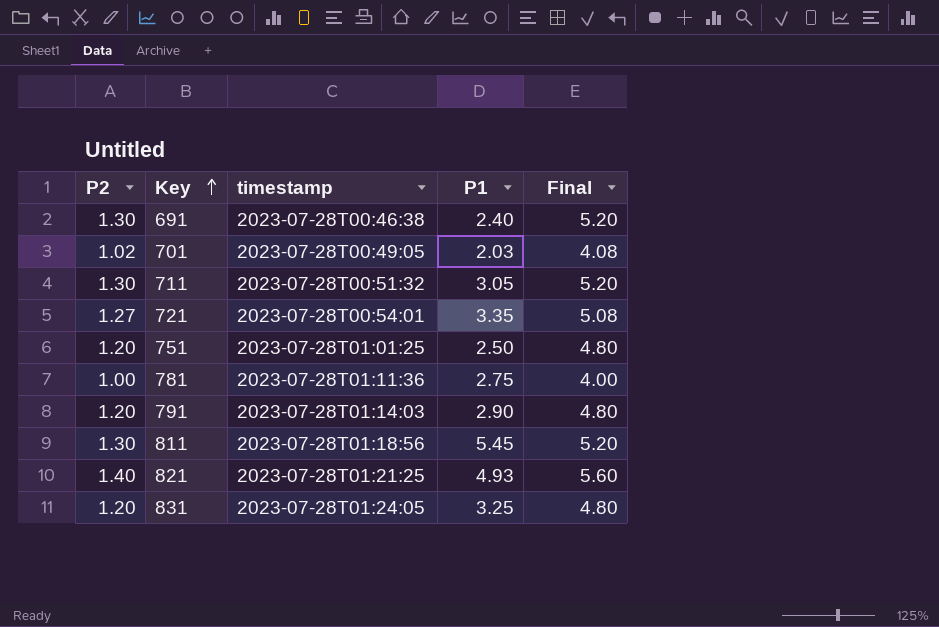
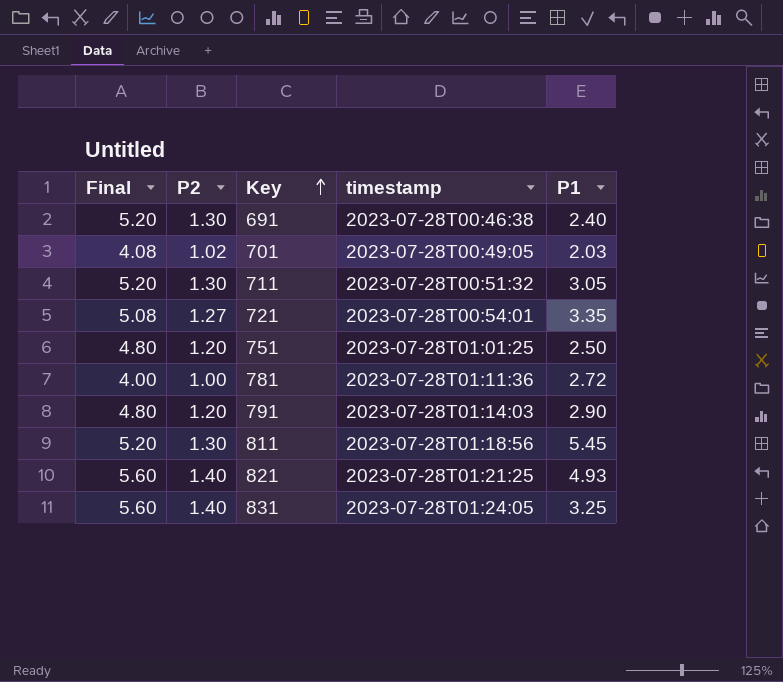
column Final | position: 5 -> 1
781 | P1: 2.75 -> 2.72
831 | Final: 4.80 -> 5.60
831 | P2: 1.20 -> 1.40

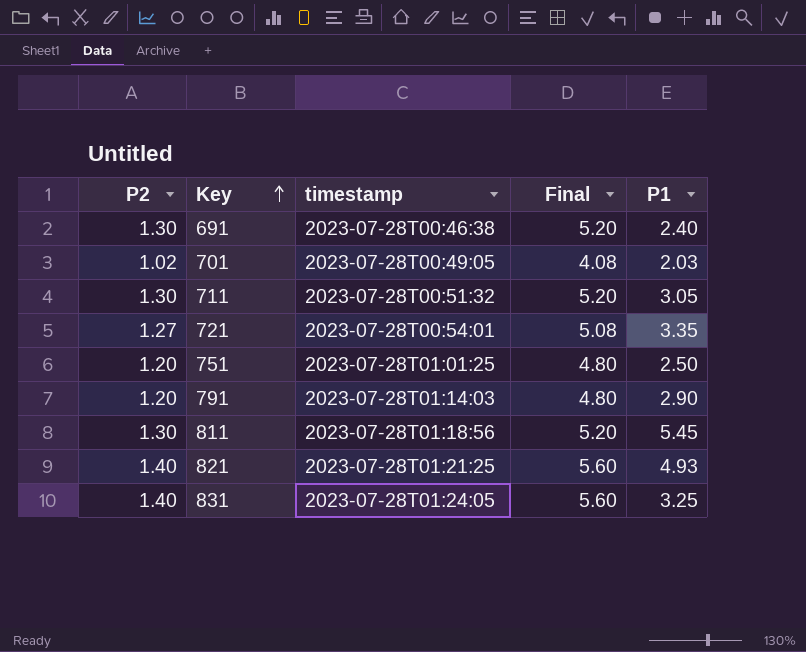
column Final | position: 1 -> 4
row 781: 4.00 | 1.00 | 2023-07-28T01:11:36 | 2.72 -> none

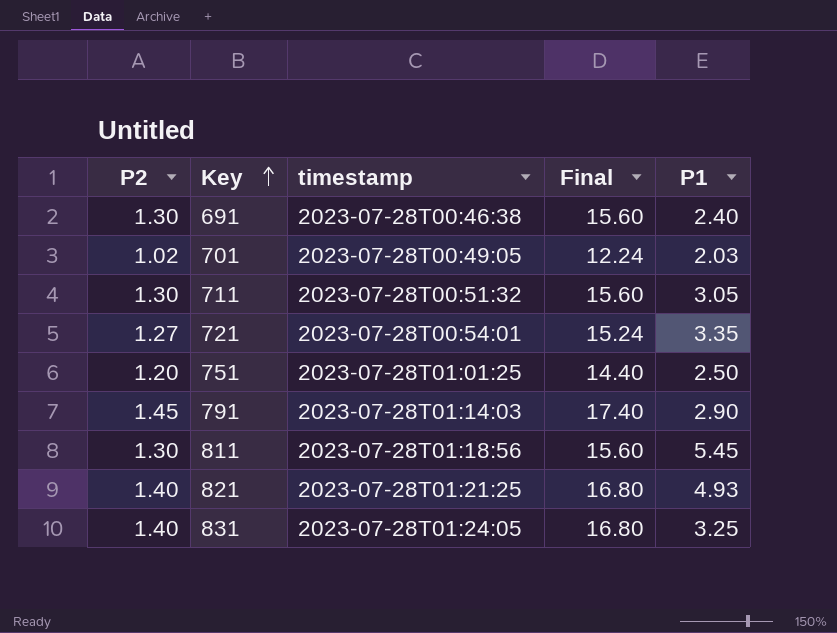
column Final | formula: [P2] * 4 -> [P2] * 12
791 | P2: 1.20 -> 1.45

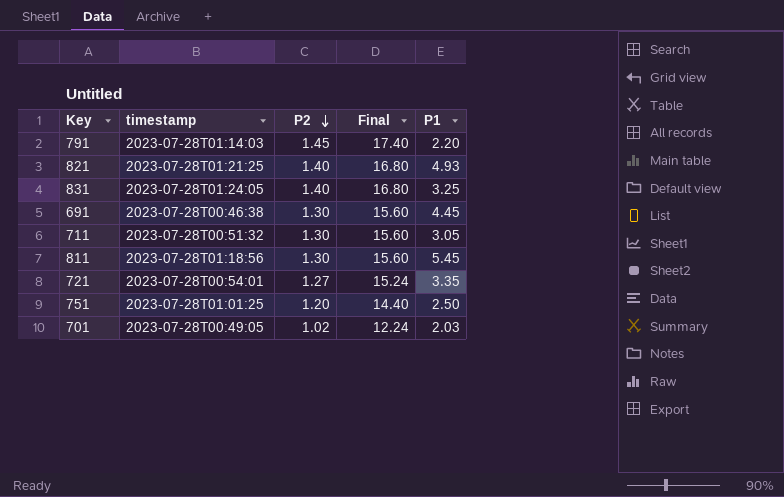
row order: Key ascending -> P2 descending
column P2 | position: 1 -> 3
791 | P1: 2.90 -> 2.20
691 | P1: 2.40 -> 4.45

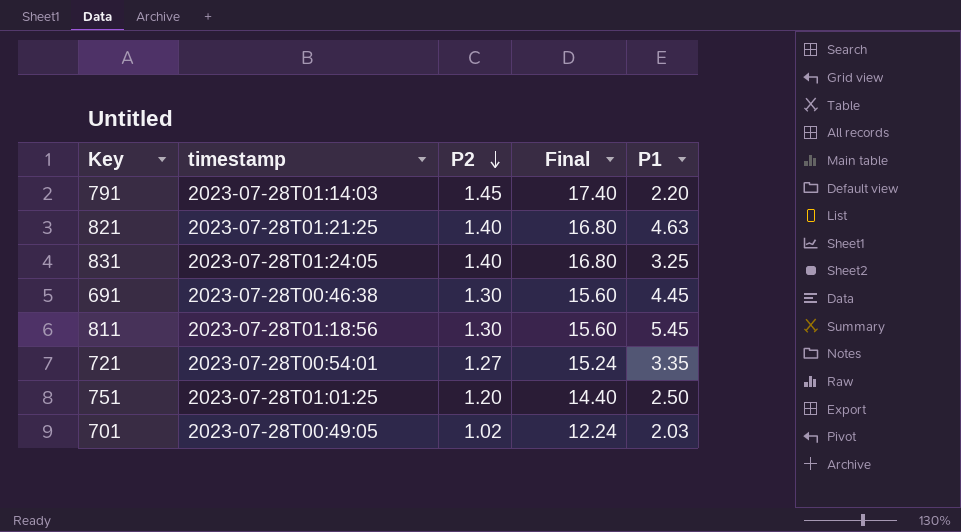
row 711: 2023-07-28T00:51:32 | 1.30 | 15.60 | 3.05 -> none
821 | P1: 4.93 -> 4.63

